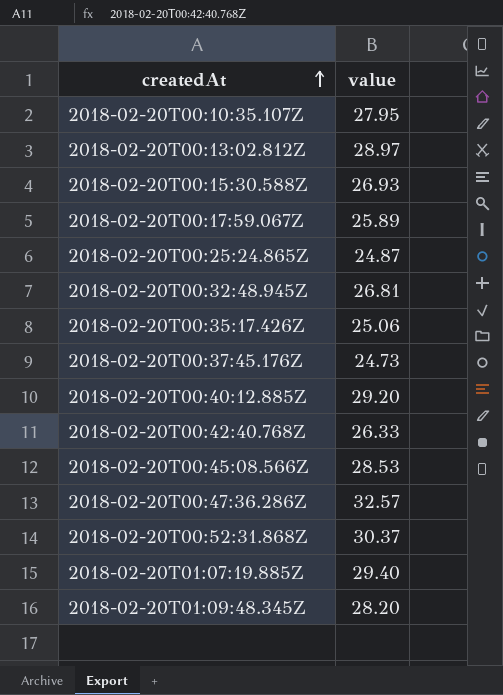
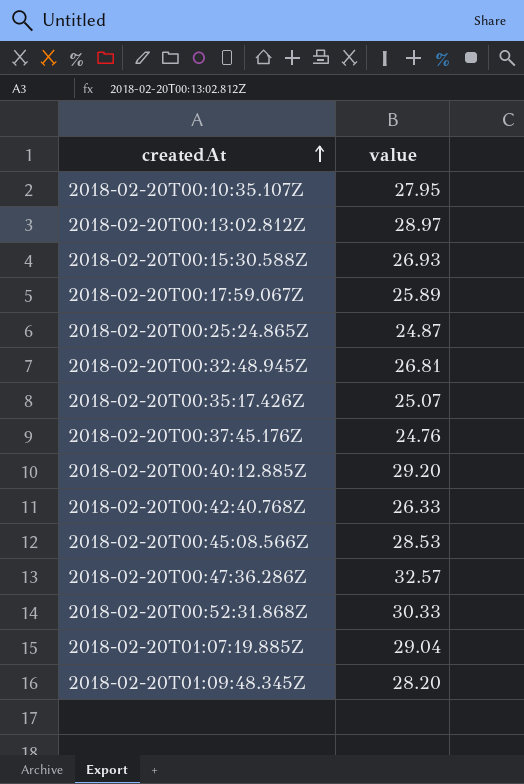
2018-02-20T00:35:17.426Z | value: 25.06 -> 25.07
2018-02-20T00:37:45.176Z | value: 24.73 -> 24.76
2018-02-20T00:52:31.868Z | value: 30.37 -> 30.33
2018-02-20T01:07:19.885Z | value: 29.40 -> 29.04

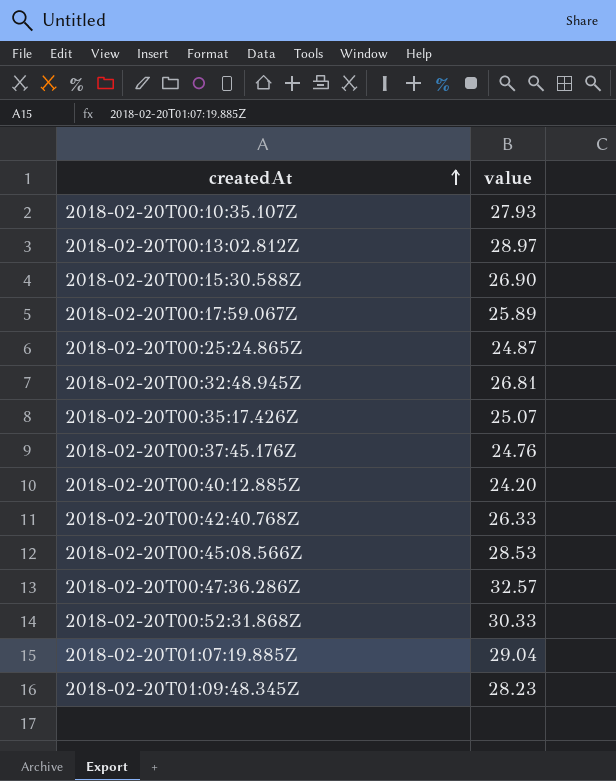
2018-02-20T00:10:35.107Z | value: 27.95 -> 27.93
2018-02-20T00:15:30.588Z | value: 26.93 -> 26.90
2018-02-20T00:40:12.885Z | value: 29.20 -> 24.20
2018-02-20T01:09:48.345Z | value: 28.20 -> 28.23

